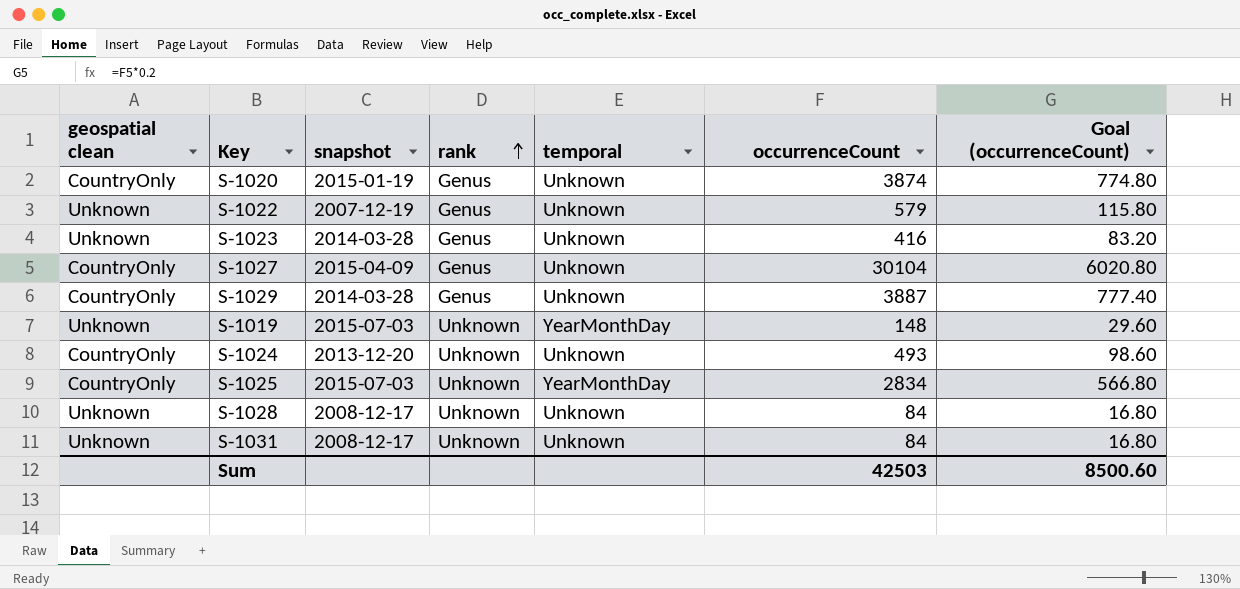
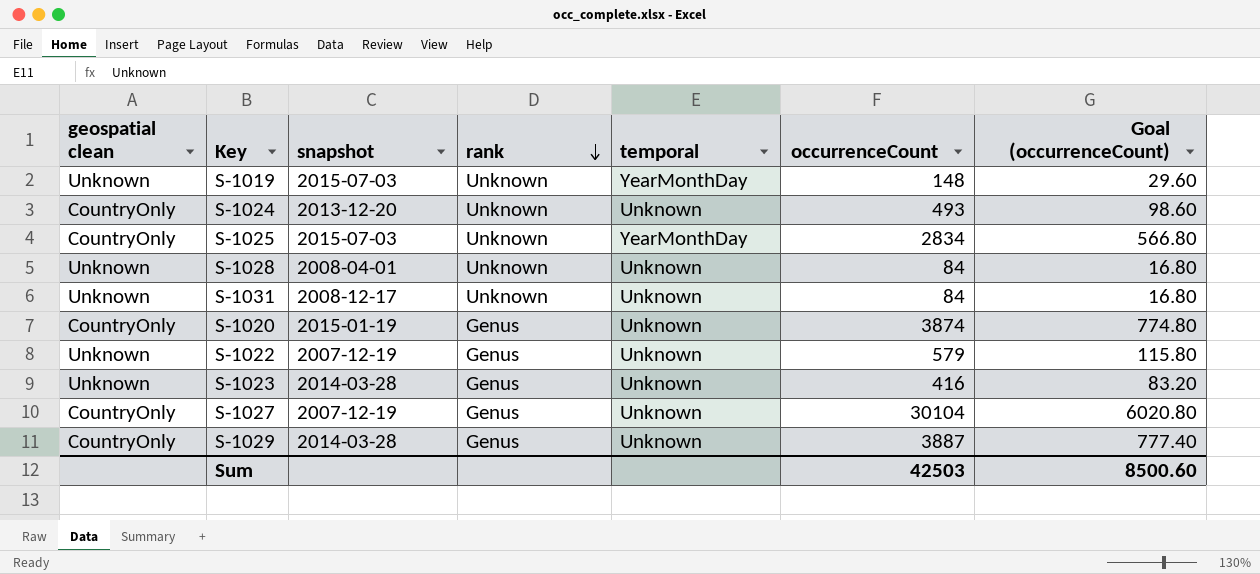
row order: rank ascending -> rank descending
S-1028 | snapshot: 2008-12-17 -> 2008-04-01
S-1027 | snapshot: 2015-04-09 -> 2007-12-19

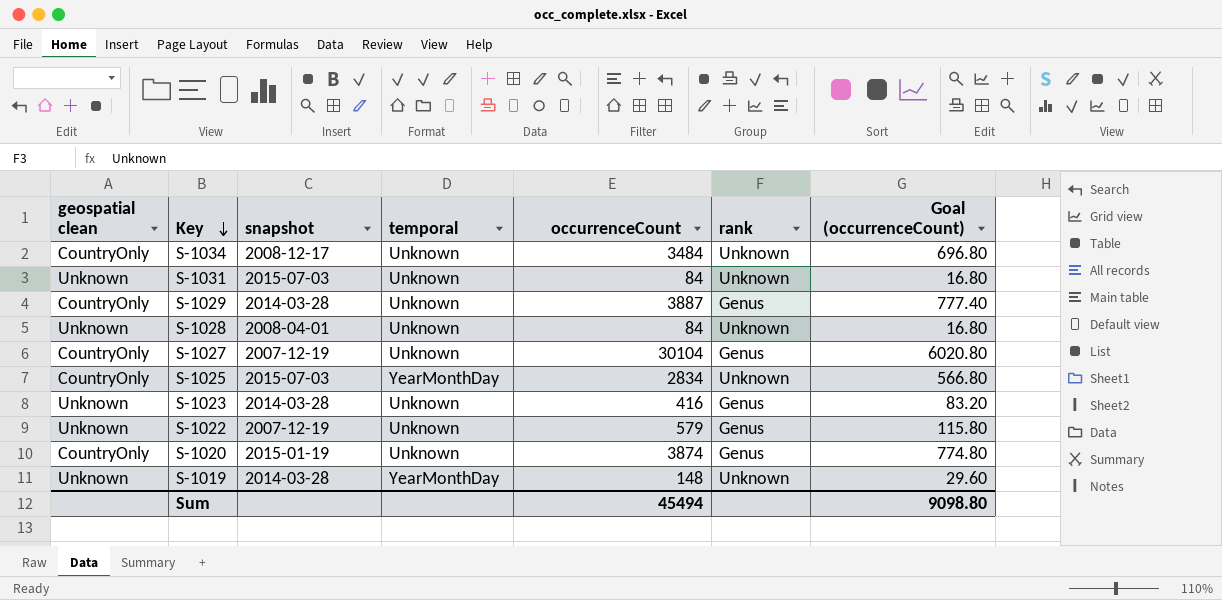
row order: rank descending -> Key descending
column rank | position: 4 -> 6
row S-1024: CountryOnly | 2013-12-20 | Unknown | Unknown | 493 | 98.60 -> none
row S-1034: none -> CountryOnly | 2008-12-17 | Unknown | 3484 | Unknown | 696.80
S-1031 | snapshot: 2008-12-17 -> 2015-07-03
S-1019 | snapshot: 2015-07-03 -> 2014-03-28
Sum | occurrenceCount: 42503 -> 45494
Sum | Goal (occurrenceCount): 8500.60 -> 9098.80

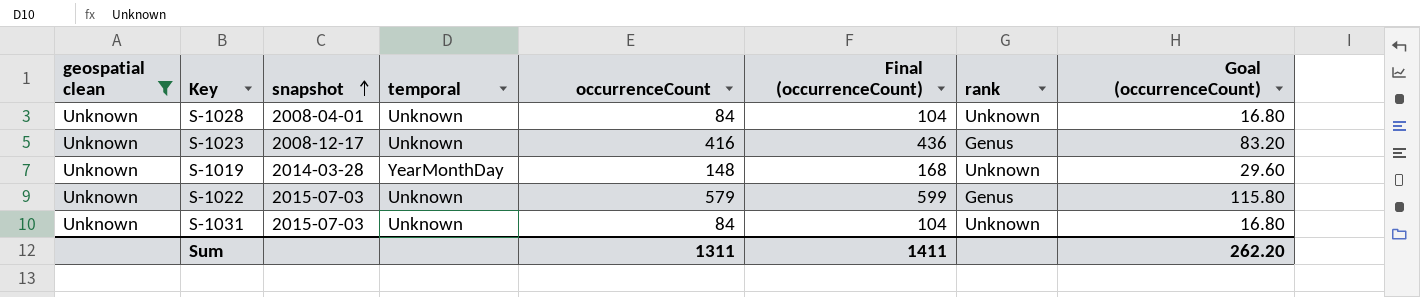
filter: none -> geospatial clean = Unknown
row order: Key descending -> snapshot ascending
column Final (occurrenceCount) | formula: none -> [occurrenceCount] + 20
S-1023 | snapshot: 2014-03-28 -> 2008-12-17
S-1022 | snapshot: 2007-12-19 -> 2015-07-03
Sum | occurrenceCount: 45494 -> 1311
Sum | Goal (occurrenceCount): 9098.80 -> 262.20

